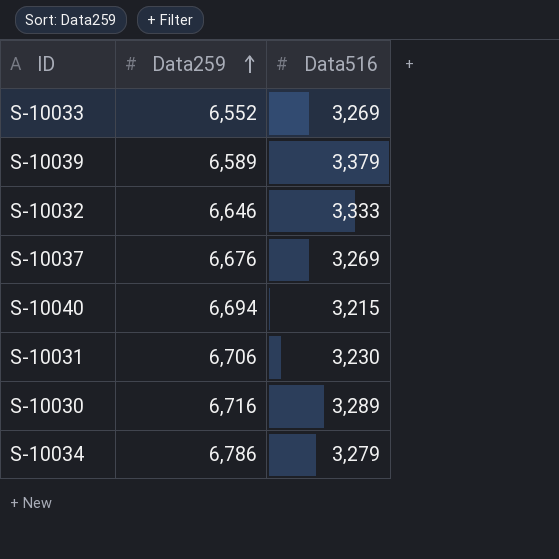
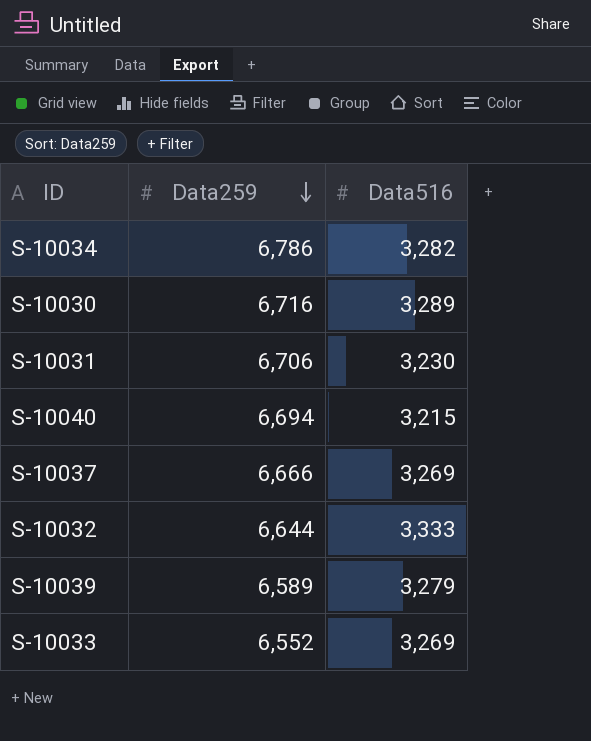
row order: Data259 ascending -> Data259 descending
S-10034 | Data516: 3,279 -> 3,282
S-10037 | Data259: 6,676 -> 6,666
S-10032 | Data259: 6,646 -> 6,644
S-10039 | Data516: 3,379 -> 3,279

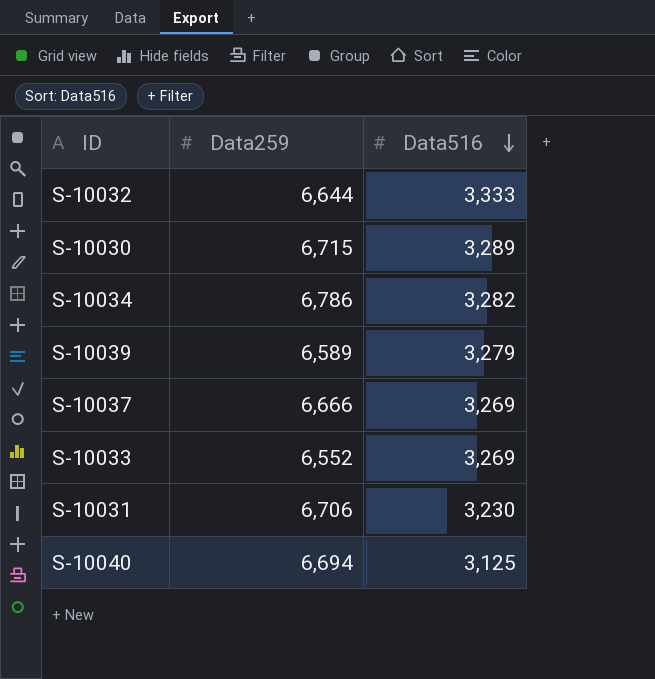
row order: Data259 descending -> Data516 descending
S-10030 | Data259: 6,716 -> 6,715
S-10040 | Data516: 3,215 -> 3,125

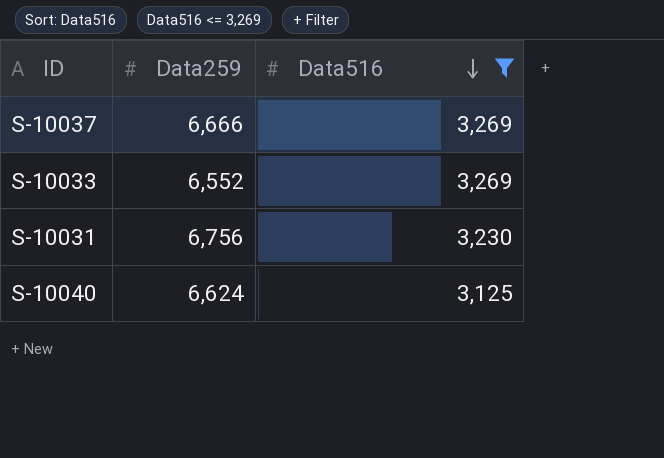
filter: none -> Data516 <= 3,269
S-10031 | Data259: 6,706 -> 6,756
S-10040 | Data259: 6,694 -> 6,624

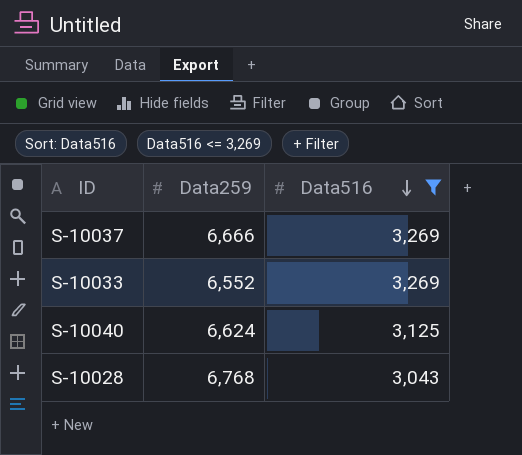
row S-10031: 6,756 | 3,230 -> none
row S-10028: none -> 6,768 | 3,043

